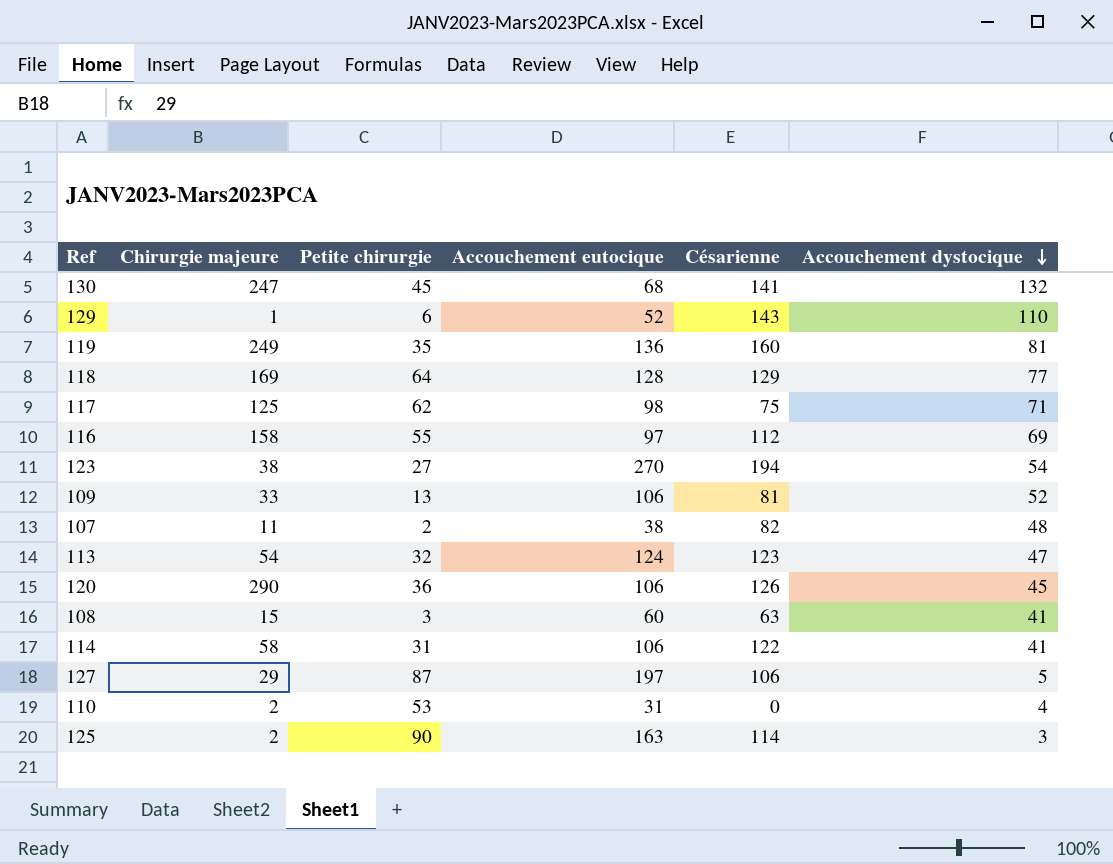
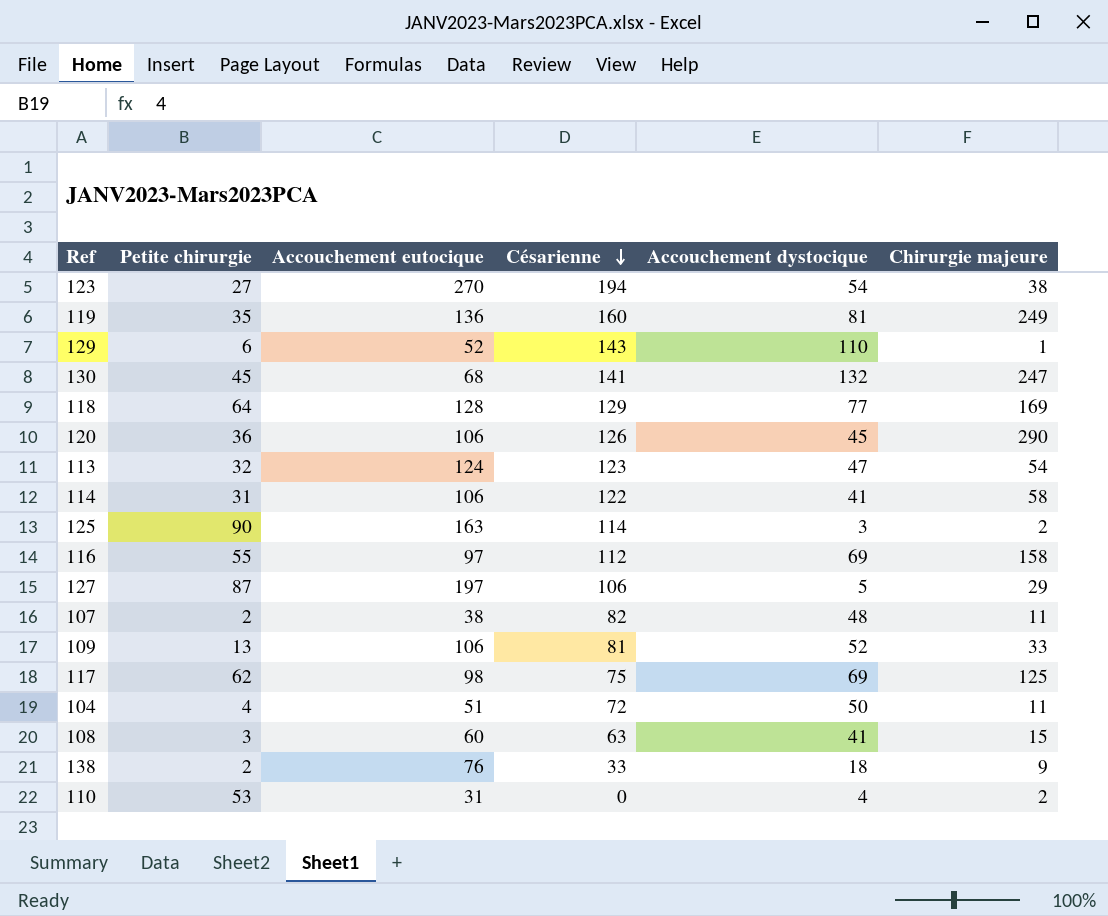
row order: Accouchement dystocique descending -> Césarienne descending
column Chirurgie majeure | position: 2 -> 6
117 | Accouchement dystocique: 71 -> 69
row 104: none -> 4 | 51 | 72 | 50 | 11
row 138: none -> 2 | 76 | 33 | 18 | 9

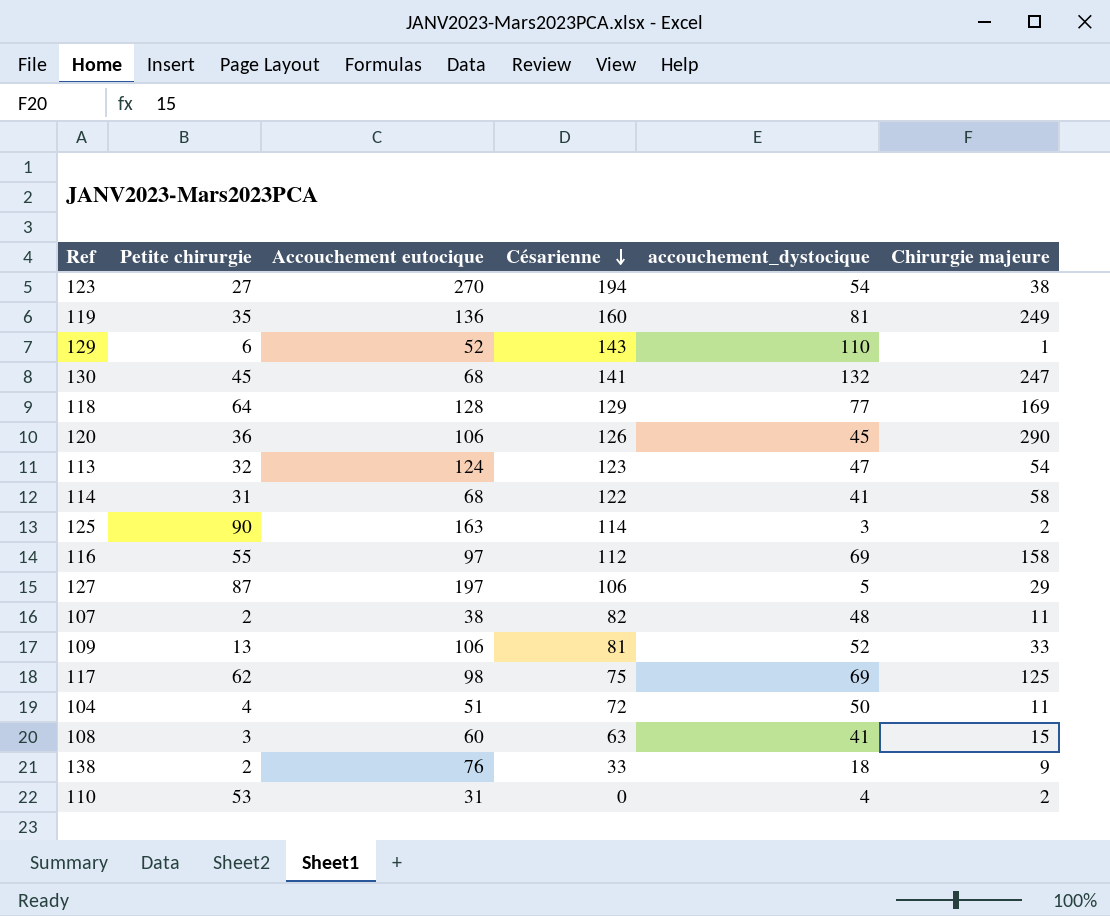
column name: Accouchement dystocique -> accouchement_dystocique
114 | Accouchement eutocique: 106 -> 68

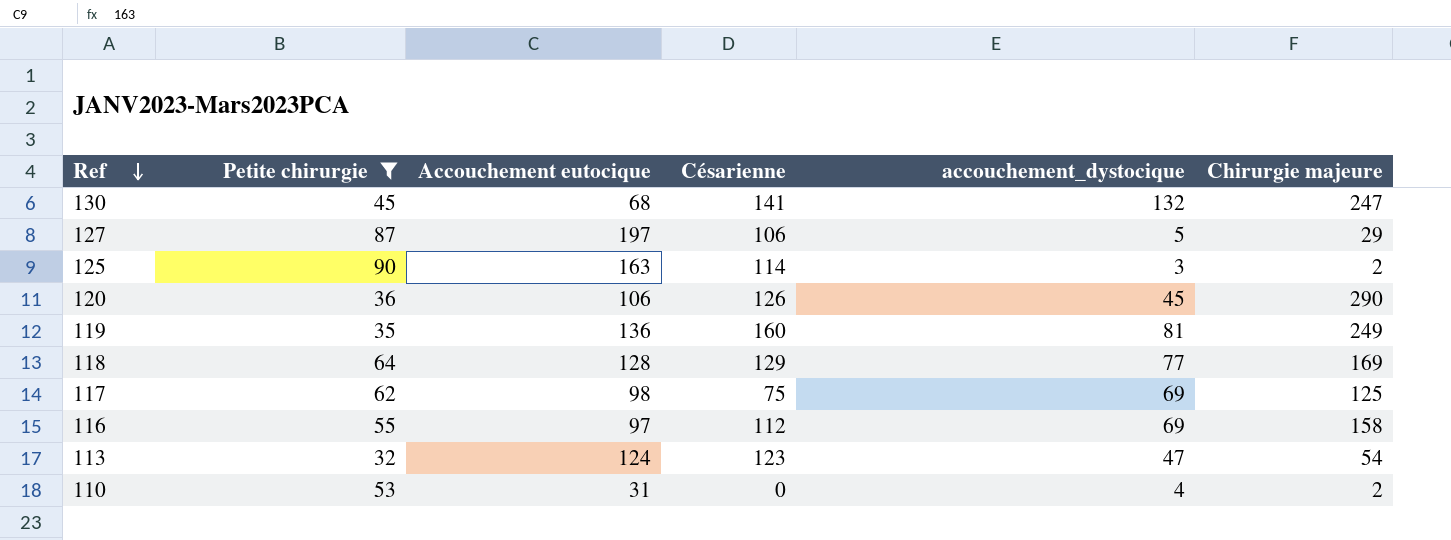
filter: none -> Petite chirurgie >= 32
row order: Césarienne descending -> Ref descending

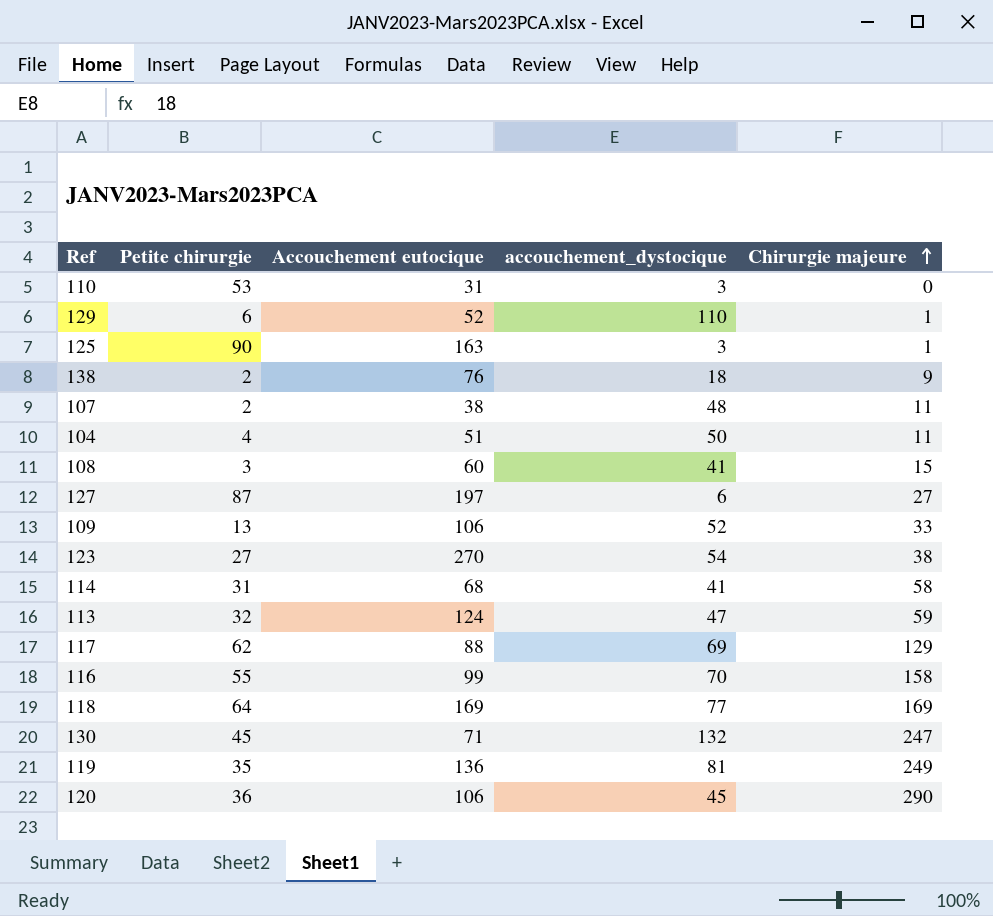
filter: Petite chirurgie >= 32 -> none
row order: Ref descending -> Chirurgie majeure ascending
column Césarienne | position: 4 -> none
110 | accouchement_dystocique: 4 -> 3
110 | Chirurgie majeure: 2 -> 0
125 | Chirurgie majeure: 2 -> 1
127 | accouchement_dystocique: 5 -> 6
127 | Chirurgie majeure: 29 -> 27
113 | Chirurgie majeure: 54 -> 59
117 | Accouchement eutocique: 98 -> 88
117 | Chirurgie majeure: 125 -> 129
116 | Accouchement eutocique: 97 -> 99
116 | accouchement_dystocique: 69 -> 70
118 | Accouchement eutocique: 128 -> 169
130 | Accouchement eutocique: 68 -> 71

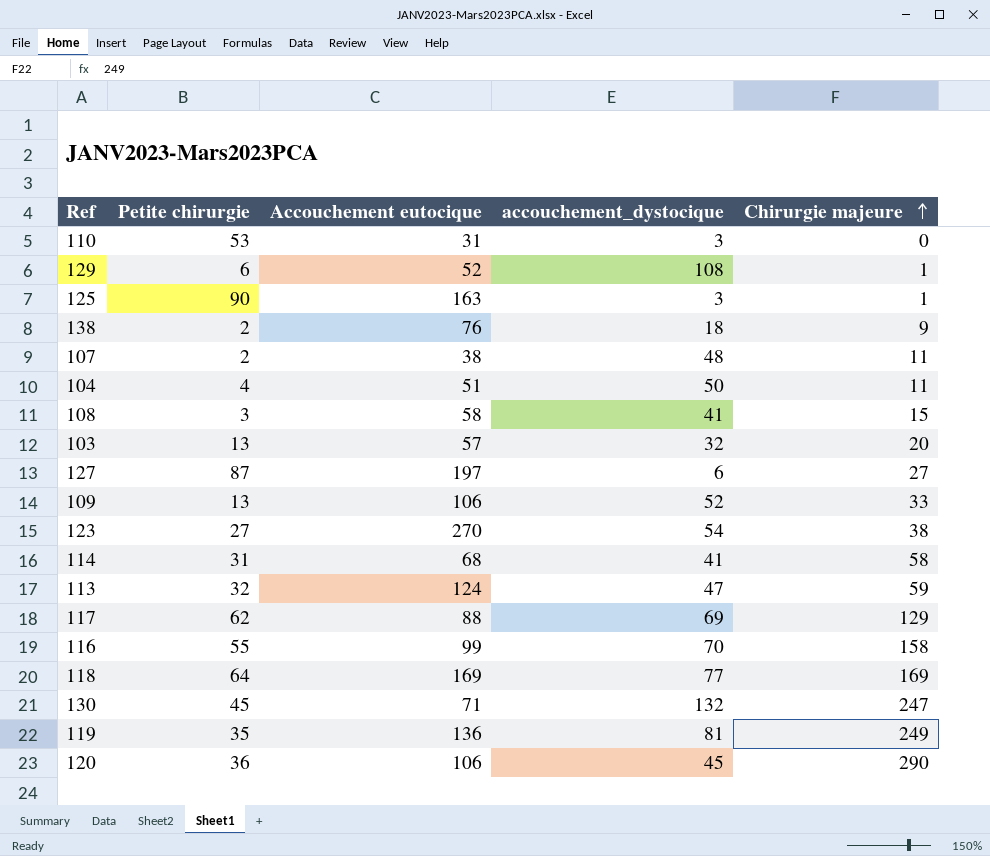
129 | accouchement_dystocique: 110 -> 108
108 | Accouchement eutocique: 60 -> 58
row 103: none -> 13 | 57 | 32 | 20

